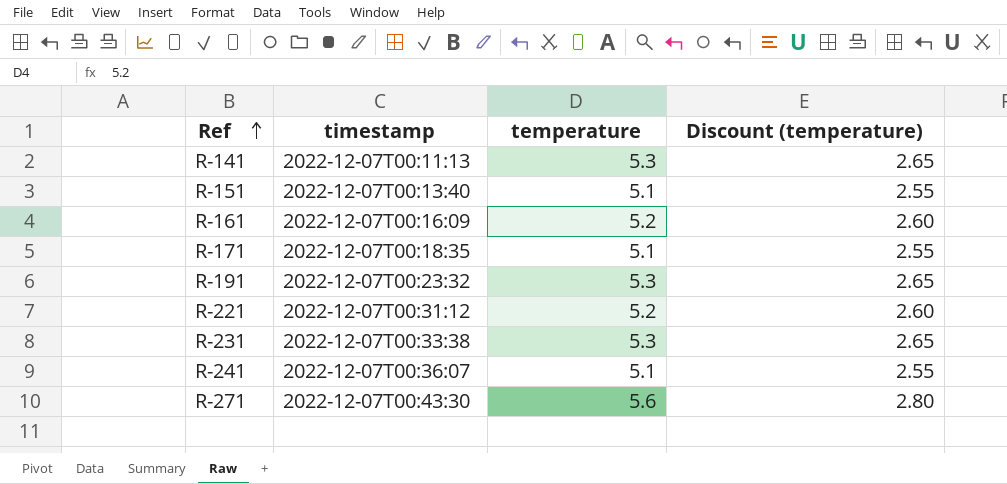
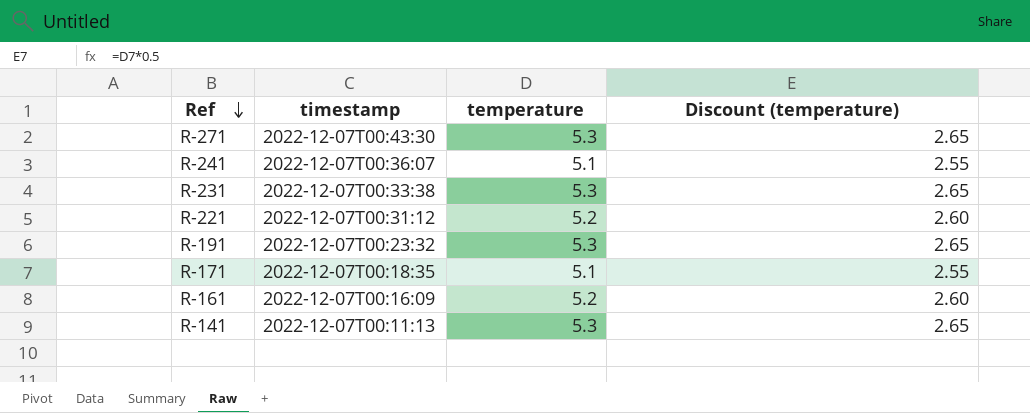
row order: Ref ascending -> Ref descending
row R-151: 2022-12-07T00:13:40 | 5.1 | 2.55 -> none
R-271 | temperature: 5.6 -> 5.3
R-271 | Discount (temperature): 2.80 -> 2.65

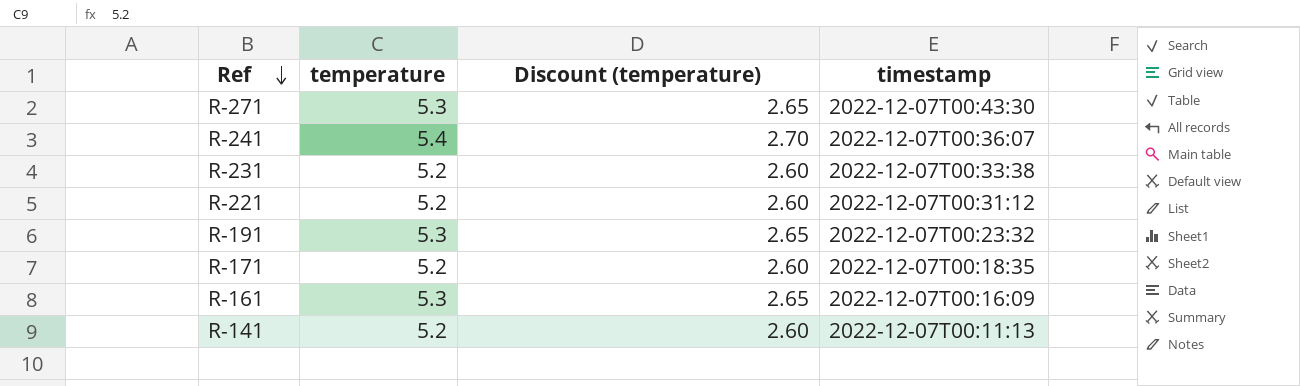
column timestamp | position: 2 -> 4
R-241 | temperature: 5.1 -> 5.4
R-241 | Discount (temperature): 2.55 -> 2.70
R-231 | temperature: 5.3 -> 5.2
R-231 | Discount (temperature): 2.65 -> 2.60
R-171 | temperature: 5.1 -> 5.2
R-171 | Discount (temperature): 2.55 -> 2.60
R-161 | temperature: 5.2 -> 5.3
R-161 | Discount (temperature): 2.60 -> 2.65
R-141 | temperature: 5.3 -> 5.2
R-141 | Discount (temperature): 2.65 -> 2.60

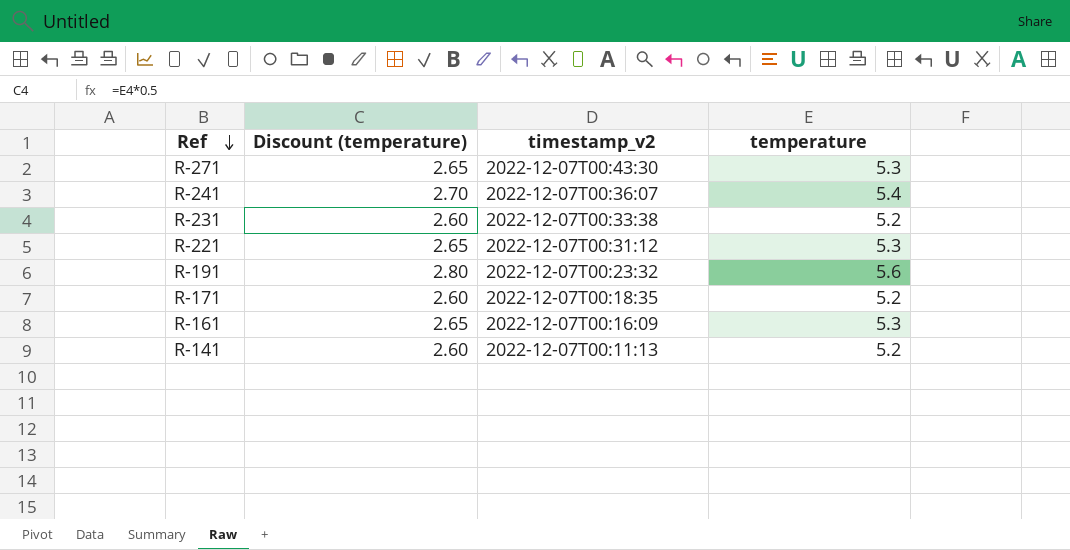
column name: timestamp -> timestamp_v2
column temperature | position: 2 -> 4
R-221 | Discount (temperature): 2.60 -> 2.65
R-221 | temperature: 5.2 -> 5.3
R-191 | Discount (temperature): 2.65 -> 2.80
R-191 | temperature: 5.3 -> 5.6

